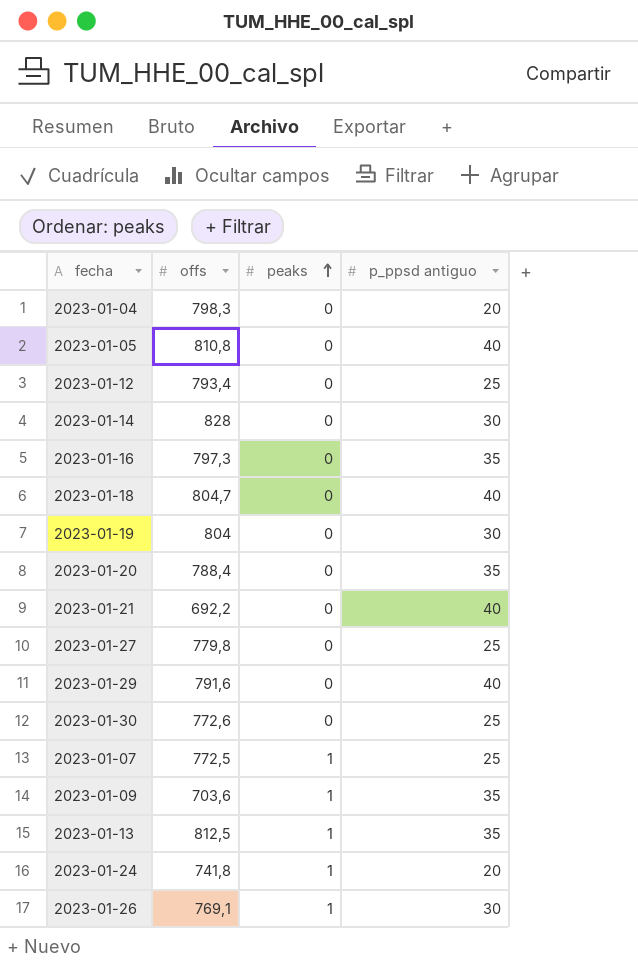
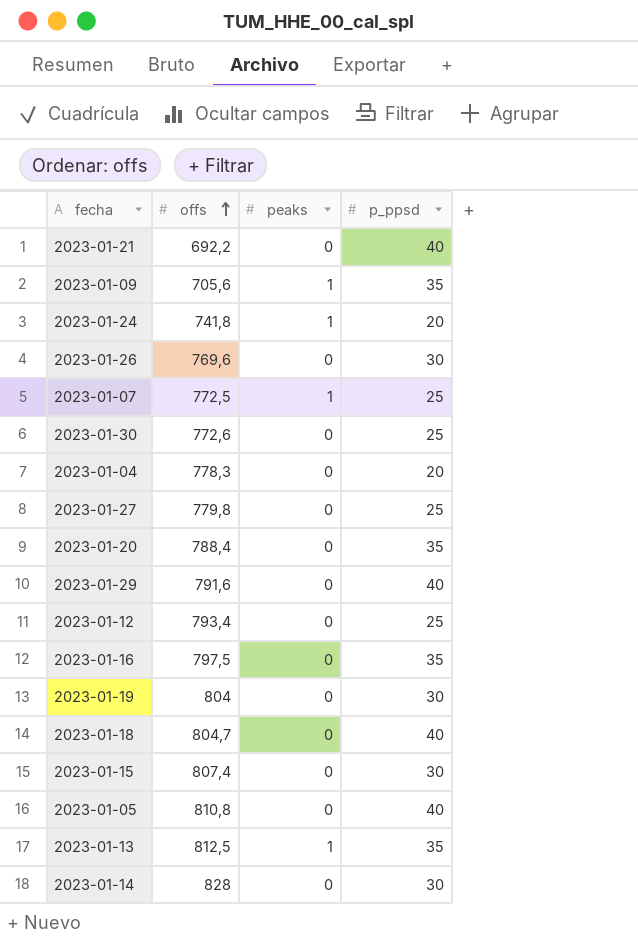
row order: peaks ascending -> offs ascending
column name: p_ppsd antiguo -> p_ppsd
2023-01-09 | offs: 703,6 -> 705,6
2023-01-26 | offs: 769,1 -> 769,6
2023-01-26 | peaks: 1 -> 0
2023-01-04 | offs: 798,3 -> 778,3
2023-01-16 | offs: 797,3 -> 797,5
row 2023-01-15: none -> 807,4 | 0 | 30

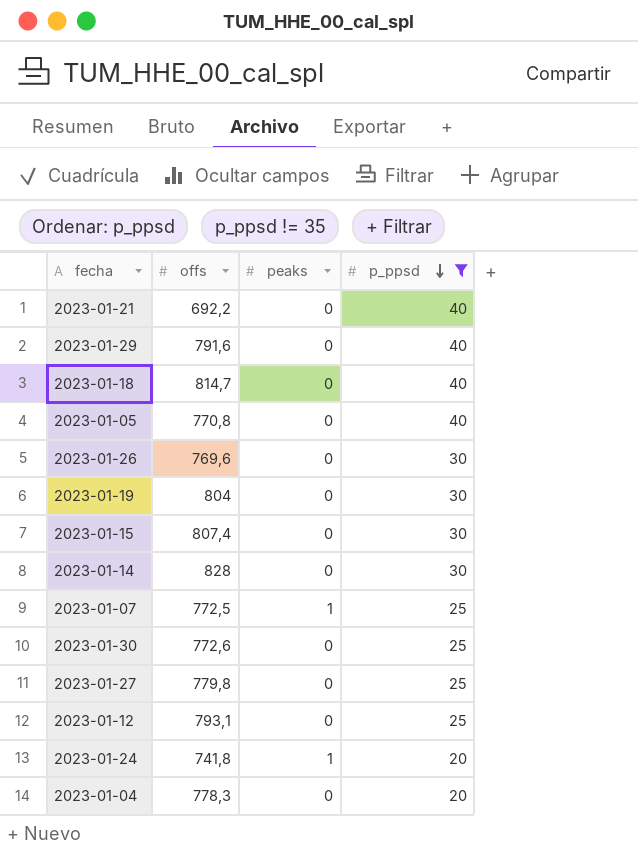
filter: none -> p_ppsd != 35
row order: offs ascending -> p_ppsd descending
2023-01-18 | offs: 804,7 -> 814,7
2023-01-05 | offs: 810,8 -> 770,8
2023-01-12 | offs: 793,4 -> 793,1

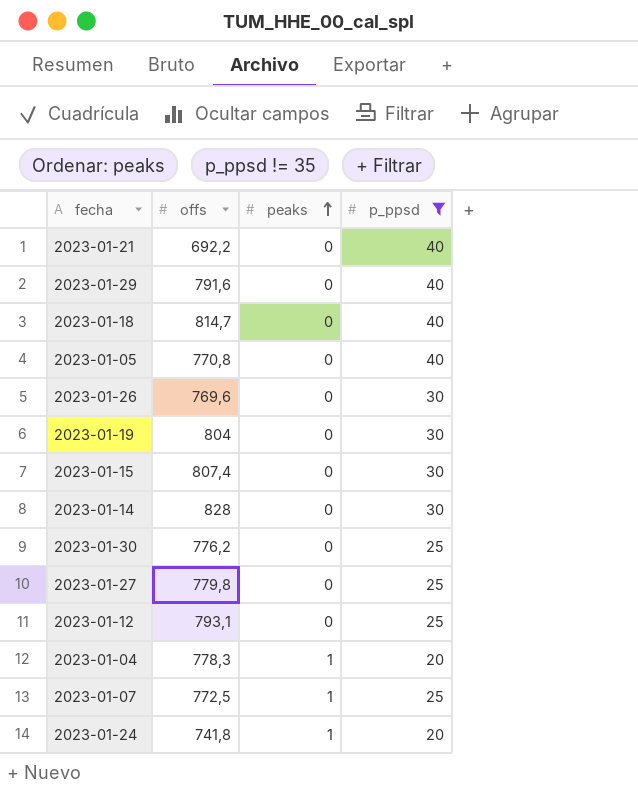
row order: p_ppsd descending -> peaks ascending
2023-01-30 | offs: 772,6 -> 776,2
2023-01-04 | peaks: 0 -> 1

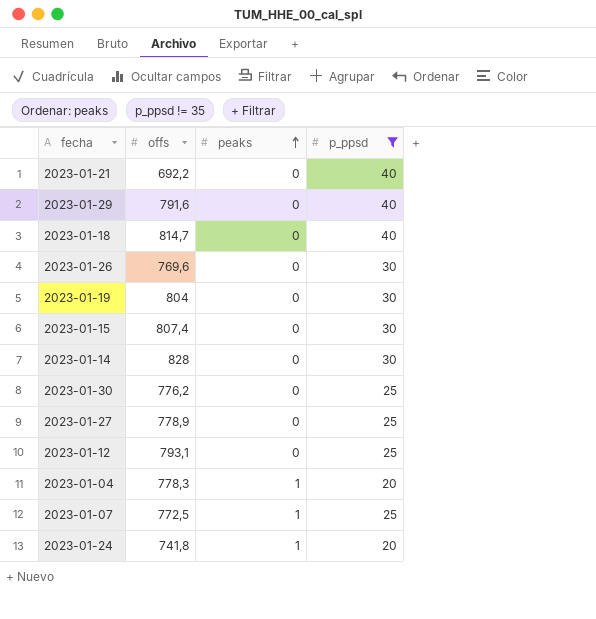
row 2023-01-05: 770,8 | 0 | 40 -> none
2023-01-27 | offs: 779,8 -> 778,9

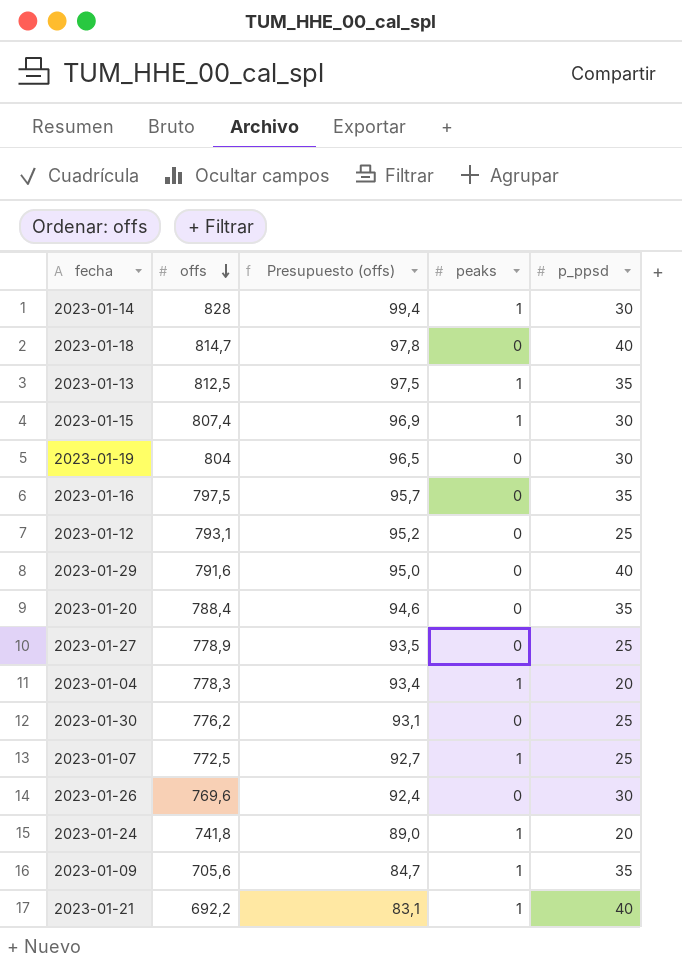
filter: p_ppsd != 35 -> none
row order: peaks ascending -> offs descending
column Presupuesto (offs) | formula: none -> [offs] * 0,12
2023-01-14 | peaks: 0 -> 1
2023-01-15 | peaks: 0 -> 1
2023-01-21 | peaks: 0 -> 1

